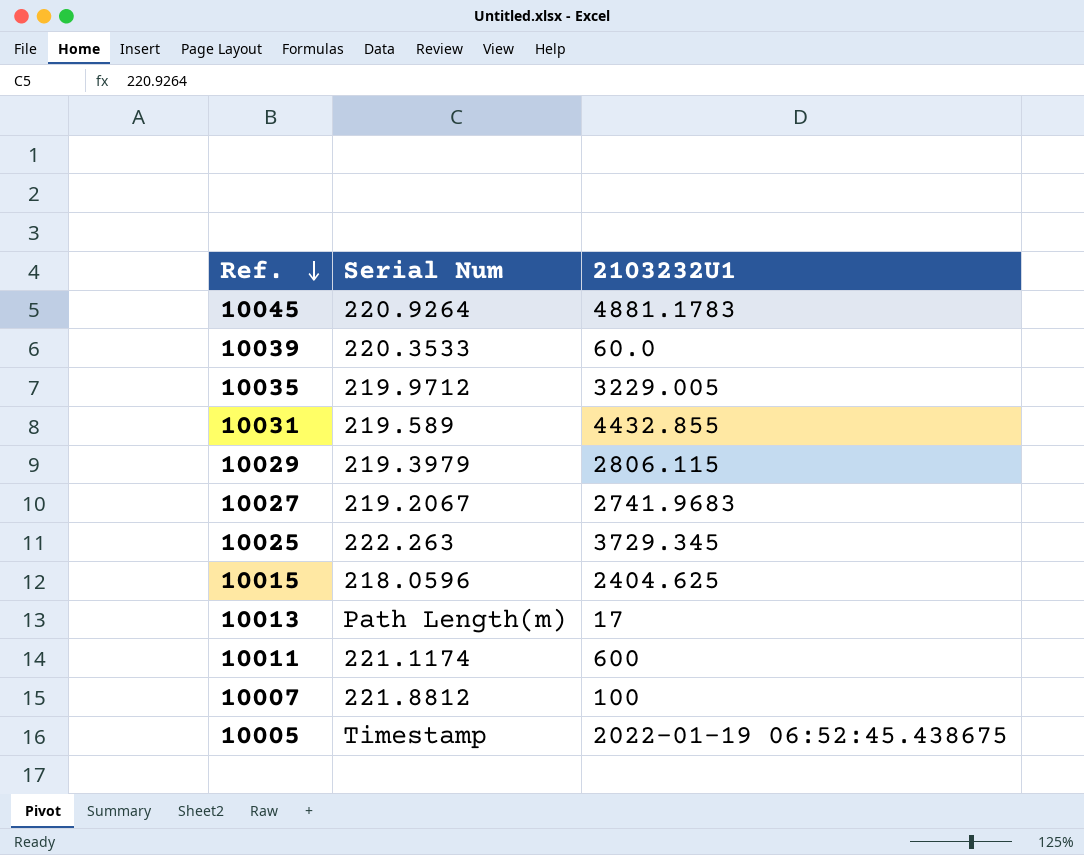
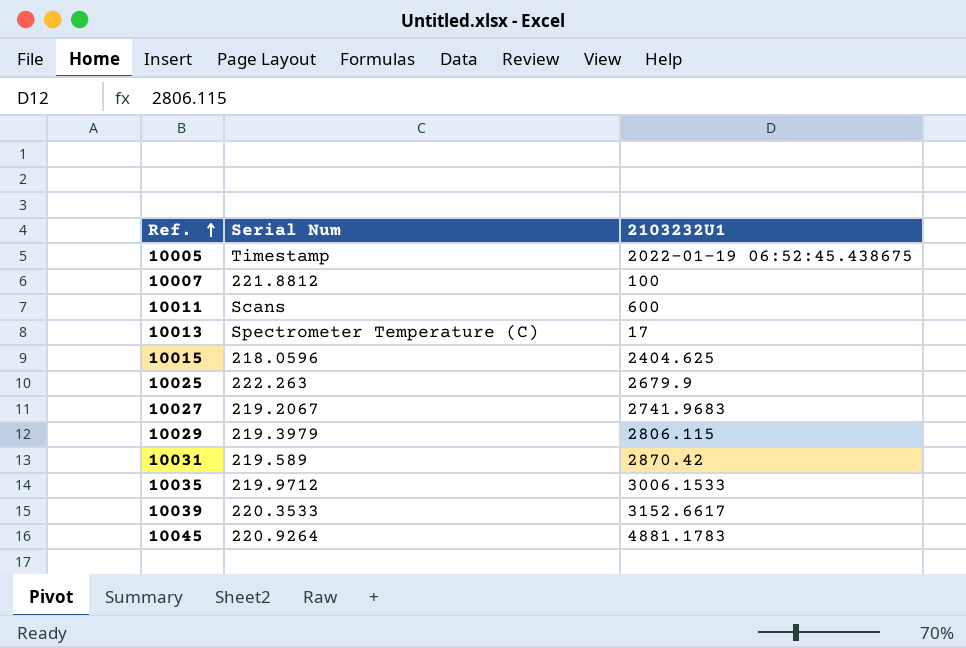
row order: Ref. descending -> Ref. ascending
10011 | Serial Num: 221.1174 -> Scans
10013 | Serial Num: Path Length(m) -> Spectrometer Temperature (C)
10025 | 2103232U1: 3729.345 -> 2679.9
10031 | 2103232U1: 4432.855 -> 2870.42
10035 | 2103232U1: 3229.005 -> 3006.1533
10039 | 2103232U1: 60.0 -> 3152.6617

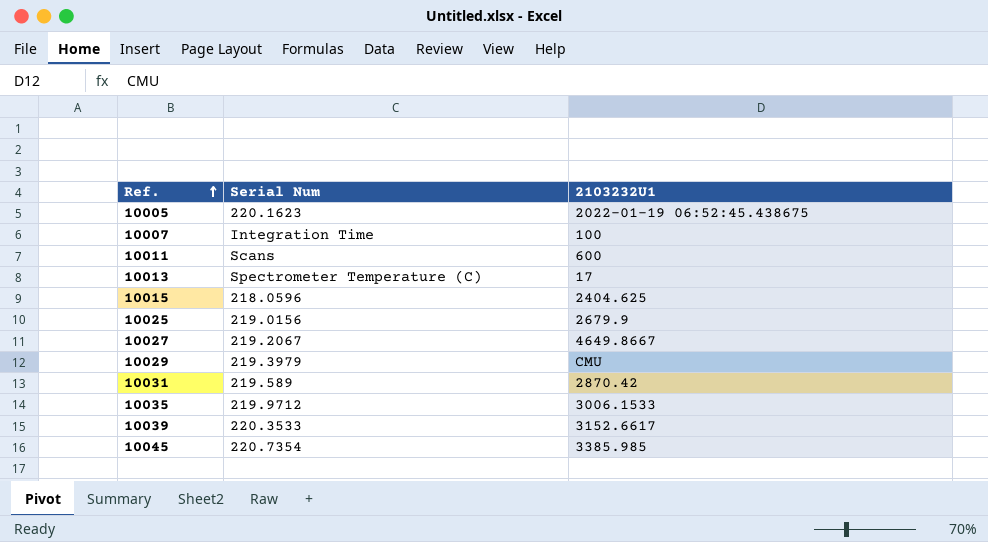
10005 | Serial Num: Timestamp -> 220.1623
10007 | Serial Num: 221.8812 -> Integration Time
10025 | Serial Num: 222.263 -> 219.0156
10027 | 2103232U1: 2741.9683 -> 4649.8667
10029 | 2103232U1: 2806.115 -> CMU
10045 | Serial Num: 220.9264 -> 220.7354
10045 | 2103232U1: 4881.1783 -> 3385.985

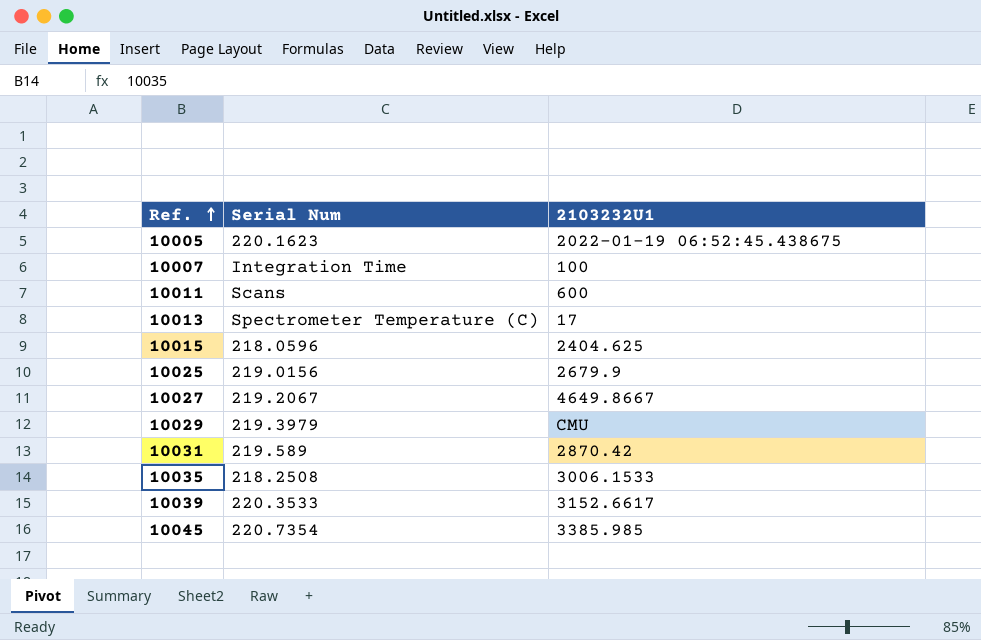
10035 | Serial Num: 219.9712 -> 218.2508

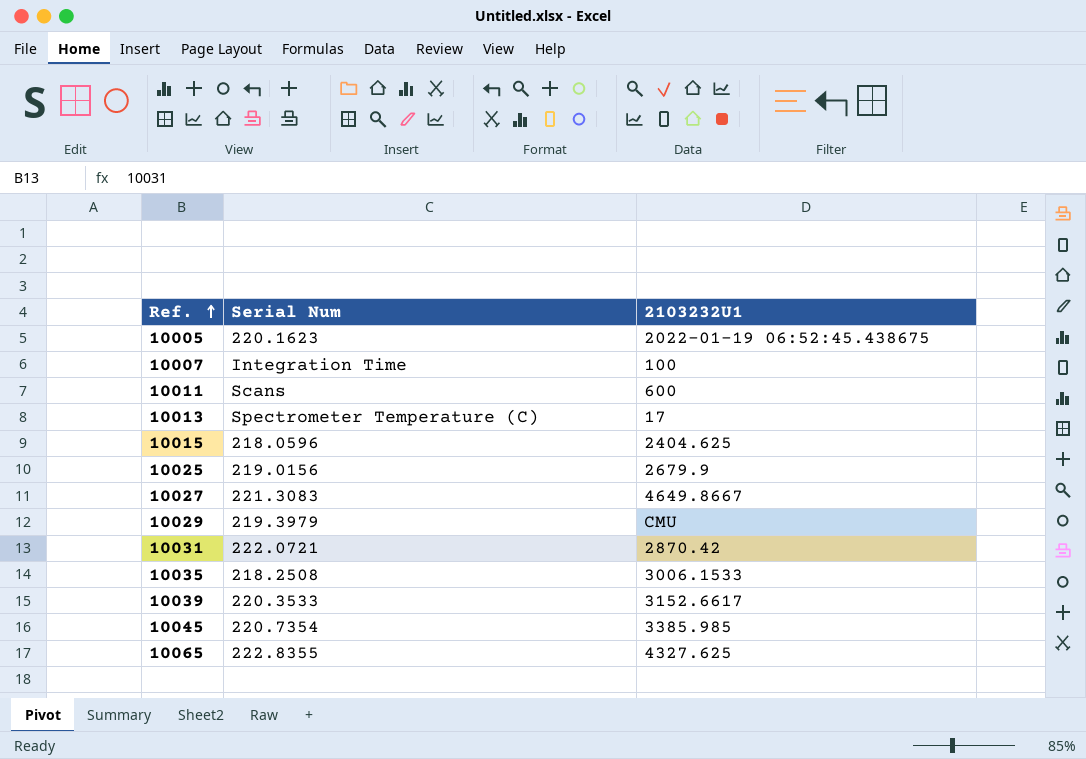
10027 | Serial Num: 219.2067 -> 221.3083
10031 | Serial Num: 219.589 -> 222.0721
row 10065: none -> 222.8355 | 4327.625

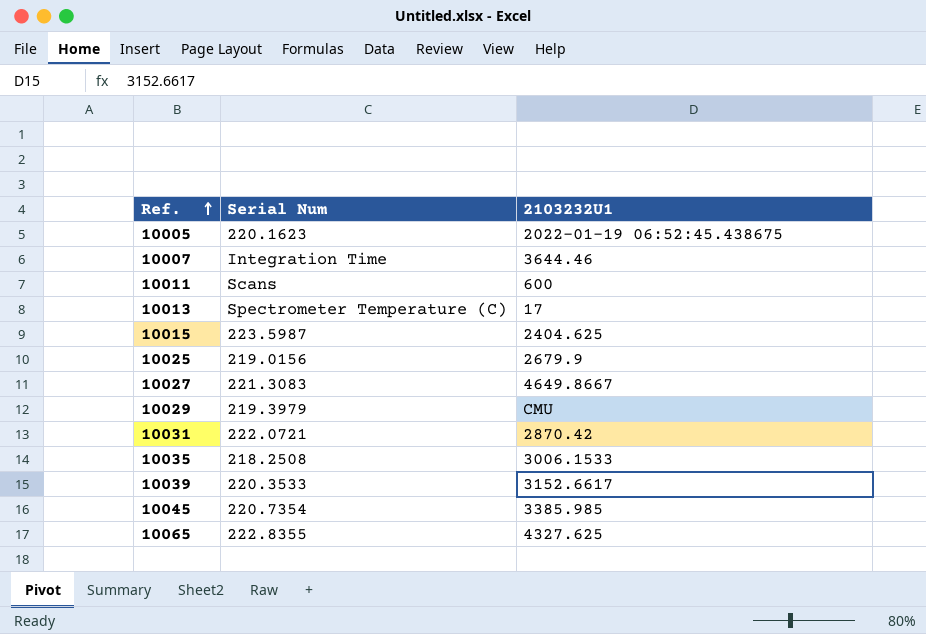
10007 | 2103232U1: 100 -> 3644.46
10015 | Serial Num: 218.0596 -> 223.5987

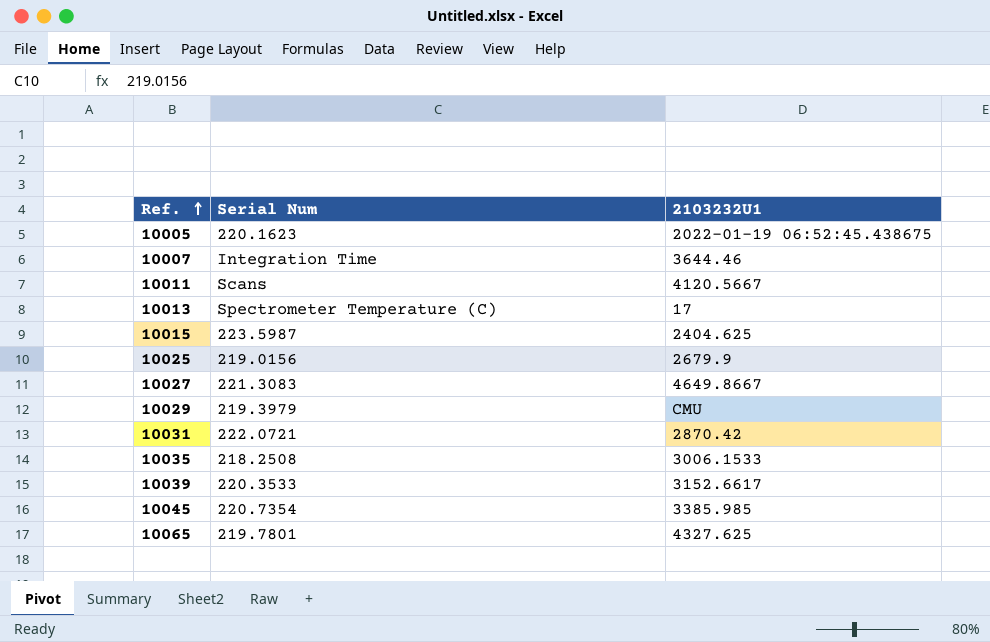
10011 | 2103232U1: 600 -> 4120.5667
10065 | Serial Num: 222.8355 -> 219.7801

